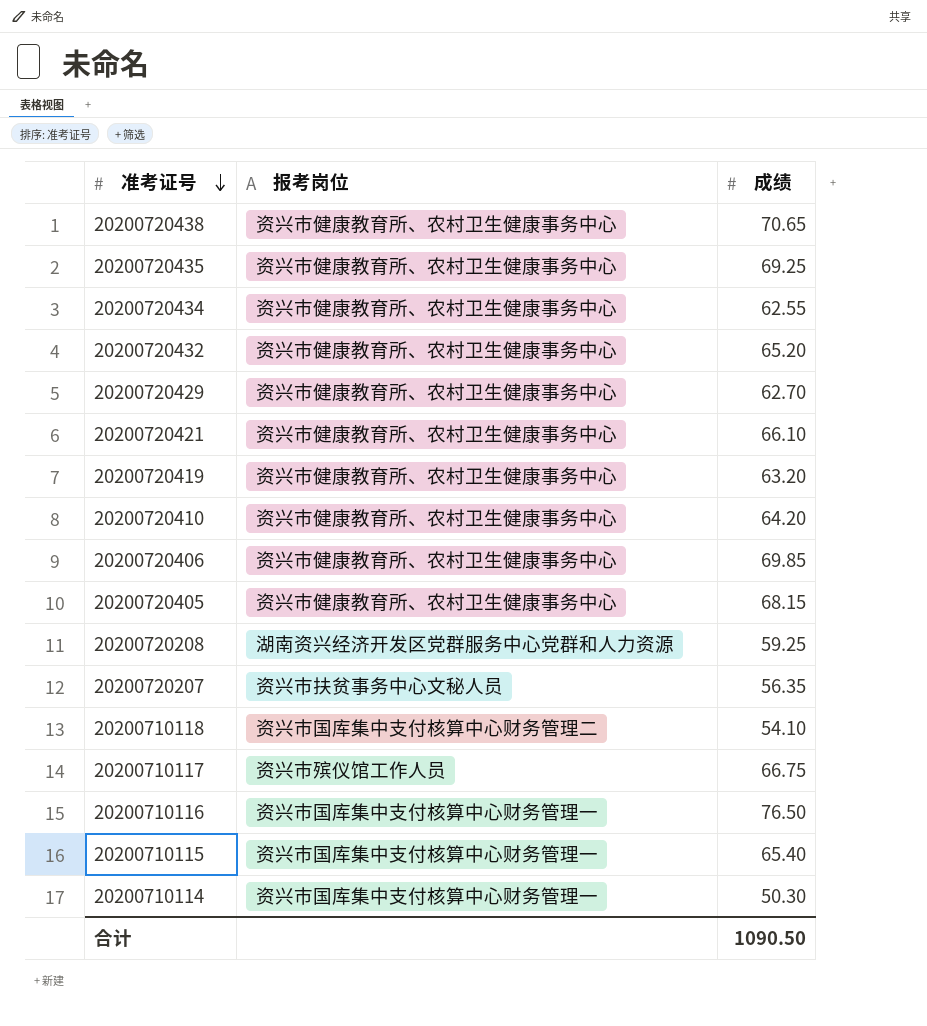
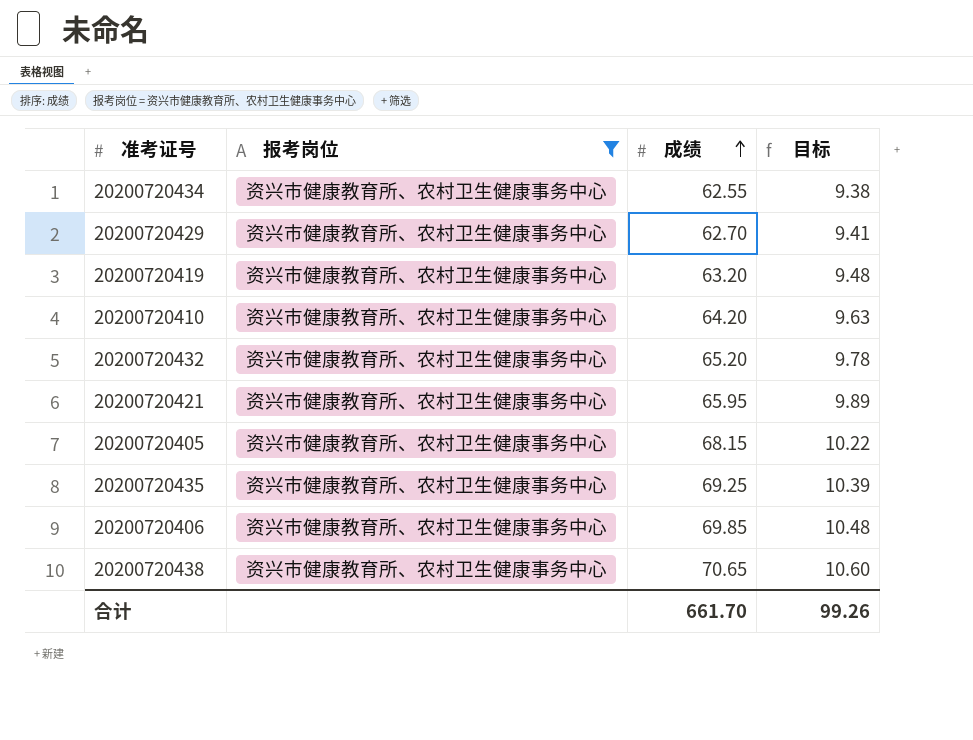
filter: none -> 报考岗位 = 资兴市健康教育所、农村卫生健康事务中心
row order: 准考证号 descending -> 成绩 ascending
column 目标 | formula: none -> [成绩] * 0.15
20200720421 | 成绩: 66.10 -> 65.95
合计 | 成绩: 1090.50 -> 661.70

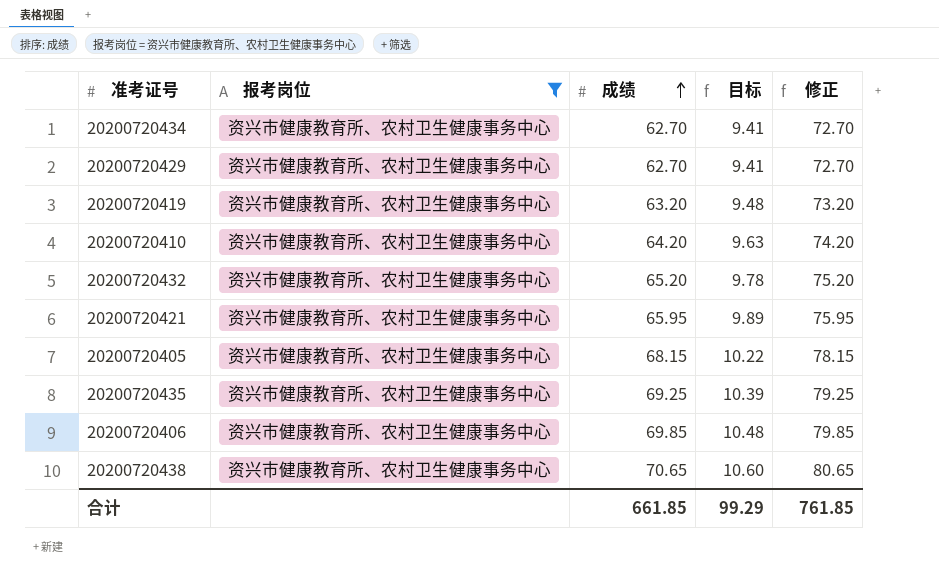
column 修正 | formula: none -> [成绩] + 10
20200720434 | 成绩: 62.55 -> 62.70
20200720434 | 目标: 9.38 -> 9.41
合计 | 成绩: 661.70 -> 661.85
合计 | 目标: 99.26 -> 99.29

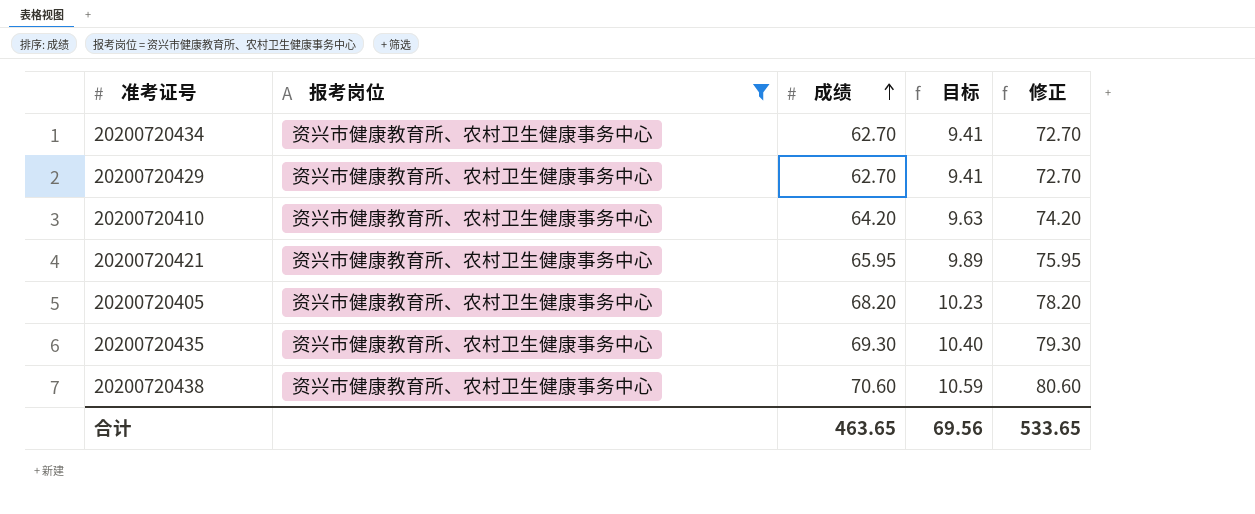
row 20200720419: 资兴市健康教育所、农村卫生健康事务中心 | 63.20 | 9.48 | 73.20 -> none
row 20200720432: 资兴市健康教育所、农村卫生健康事务中心 | 65.20 | 9.78 | 75.20 -> none
row 20200720406: 资兴市健康教育所、农村卫生健康事务中心 | 69.85 | 10.48 | 79.85 -> none
20200720405 | 成绩: 68.15 -> 68.20
20200720405 | 目标: 10.22 -> 10.23
20200720405 | 修正: 78.15 -> 78.20
20200720435 | 成绩: 69.25 -> 69.30
20200720435 | 目标: 10.39 -> 10.40
20200720435 | 修正: 79.25 -> 79.30
20200720438 | 成绩: 70.65 -> 70.60
20200720438 | 目标: 10.60 -> 10.59
20200720438 | 修正: 80.65 -> 80.60
合计 | 成绩: 661.85 -> 463.65
合计 | 目标: 99.29 -> 69.56
合计 | 修正: 761.85 -> 533.65

